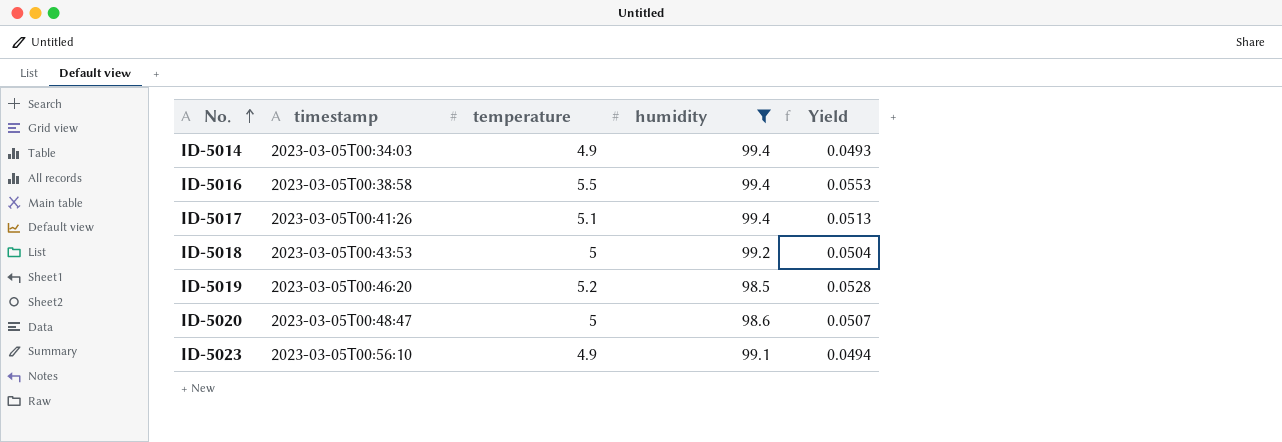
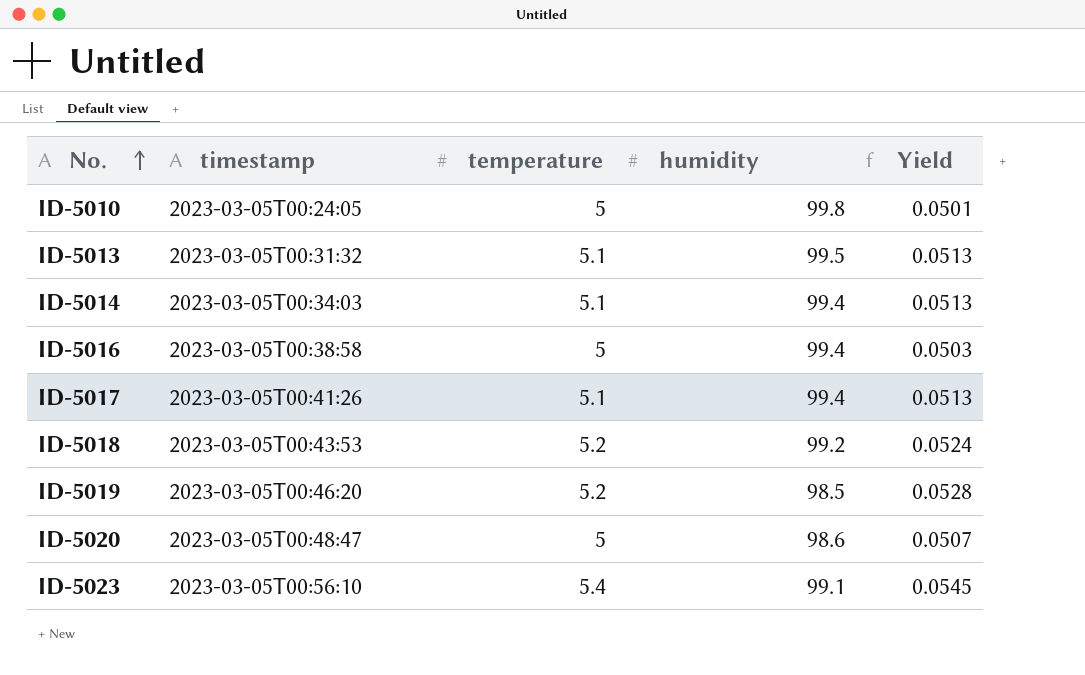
filter: humidity <= 99.4 -> none
ID-5014 | temperature: 4.9 -> 5.1
ID-5014 | Yield: 0.0493 -> 0.0513
ID-5016 | temperature: 5.5 -> 5
ID-5016 | Yield: 0.0553 -> 0.0503
ID-5018 | temperature: 5 -> 5.2
ID-5018 | Yield: 0.0504 -> 0.0524
ID-5023 | temperature: 4.9 -> 5.4
ID-5023 | Yield: 0.0494 -> 0.0545

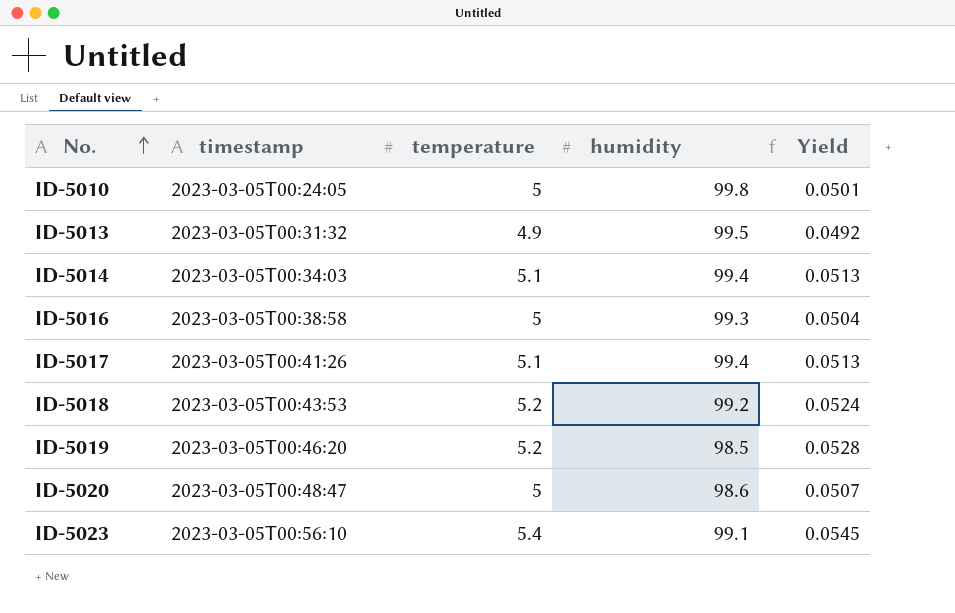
ID-5013 | temperature: 5.1 -> 4.9
ID-5013 | Yield: 0.0513 -> 0.0492
ID-5016 | humidity: 99.4 -> 99.3
ID-5016 | Yield: 0.0503 -> 0.0504

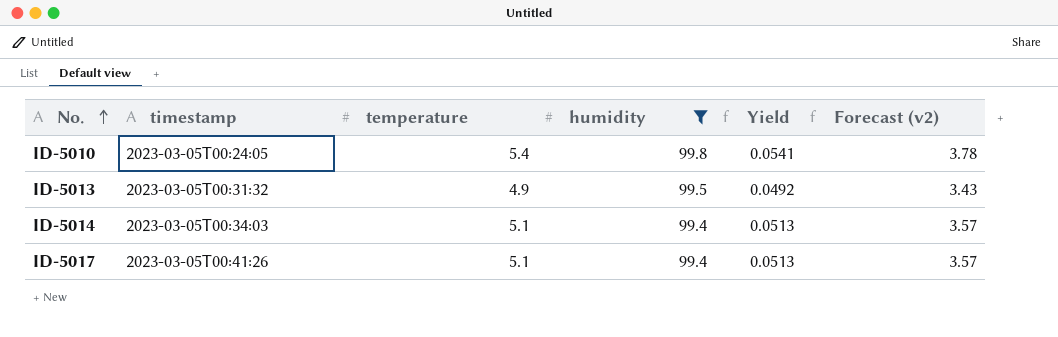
filter: none -> humidity >= 99.4
column Forecast (v2) | formula: none -> [temperature] * 0.7
ID-5010 | temperature: 5 -> 5.4
ID-5010 | Yield: 0.0501 -> 0.0541

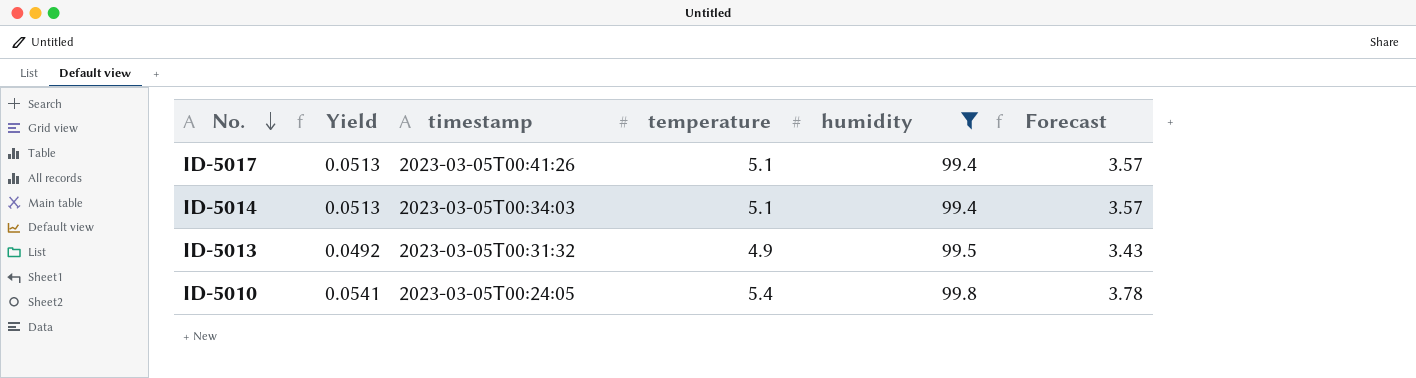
row order: No. ascending -> No. descending
column Yield | position: 5 -> 2
column name: Forecast (v2) -> Forecast

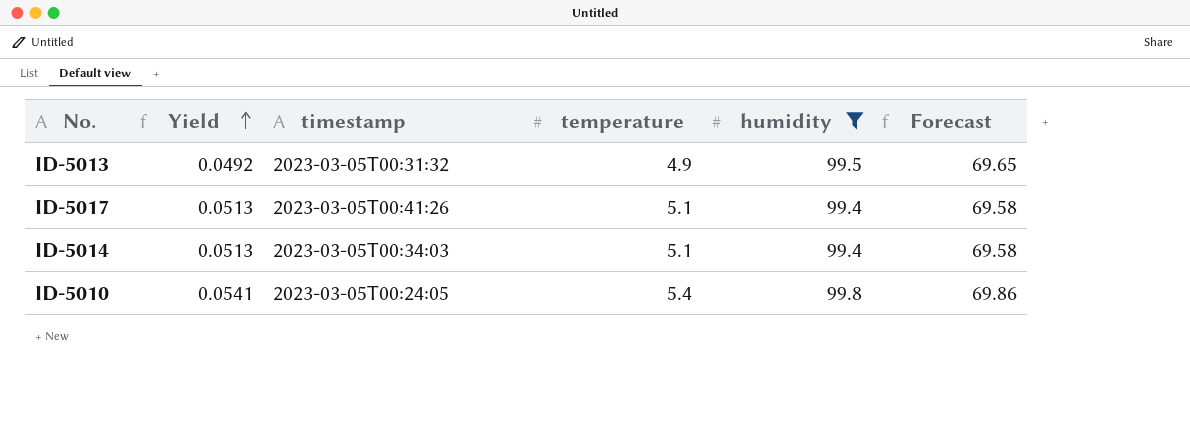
row order: No. descending -> Yield ascending
column Forecast | formula: [temperature] * 0.7 -> [humidity] * 0.7

